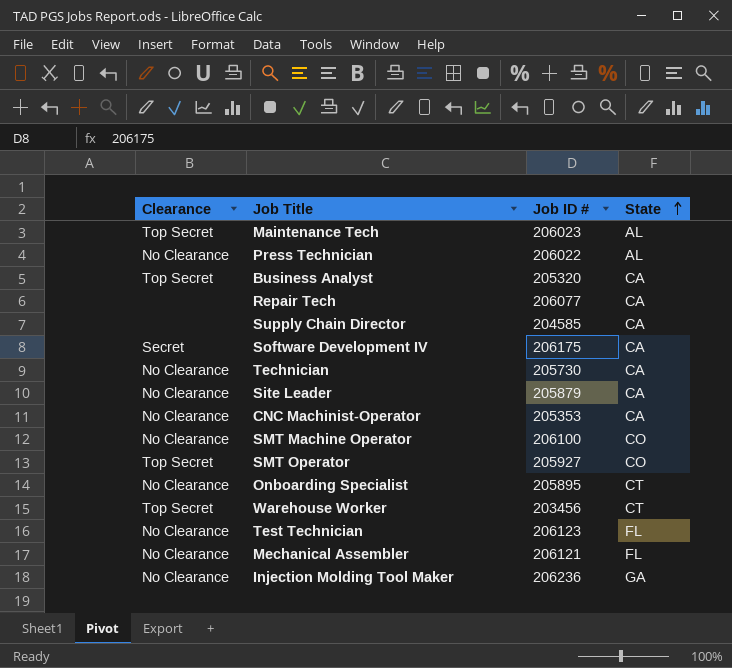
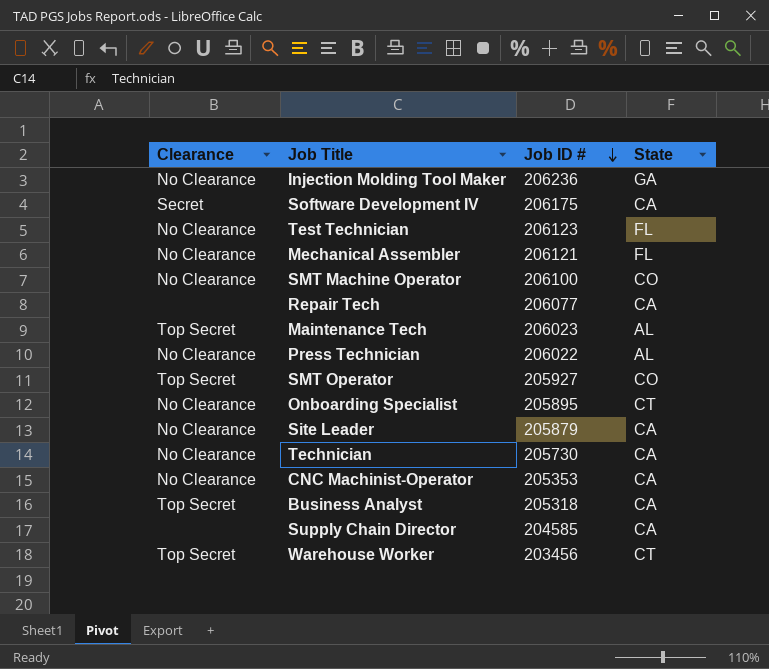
row order: State ascending -> Job ID # descending
Business Analyst | Job ID #: 205320 -> 205318

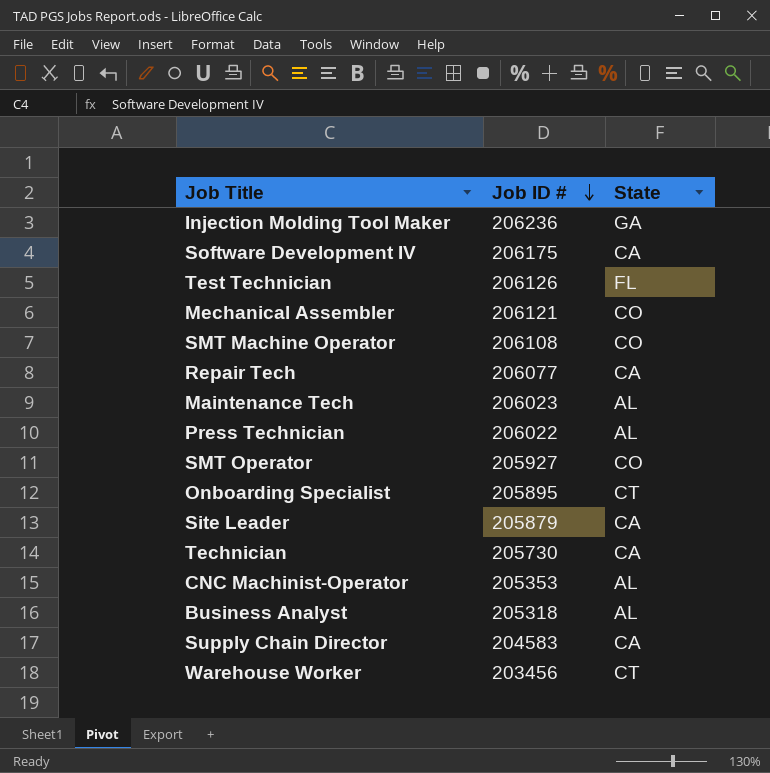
column Clearance | position: 1 -> none
Test Technician | Job ID #: 206123 -> 206126
Mechanical Assembler | State: FL -> CO
SMT Machine Operator | Job ID #: 206100 -> 206108
CNC Machinist-Operator | State: CA -> AL
Business Analyst | State: CA -> AL
Supply Chain Director | Job ID #: 204585 -> 204583

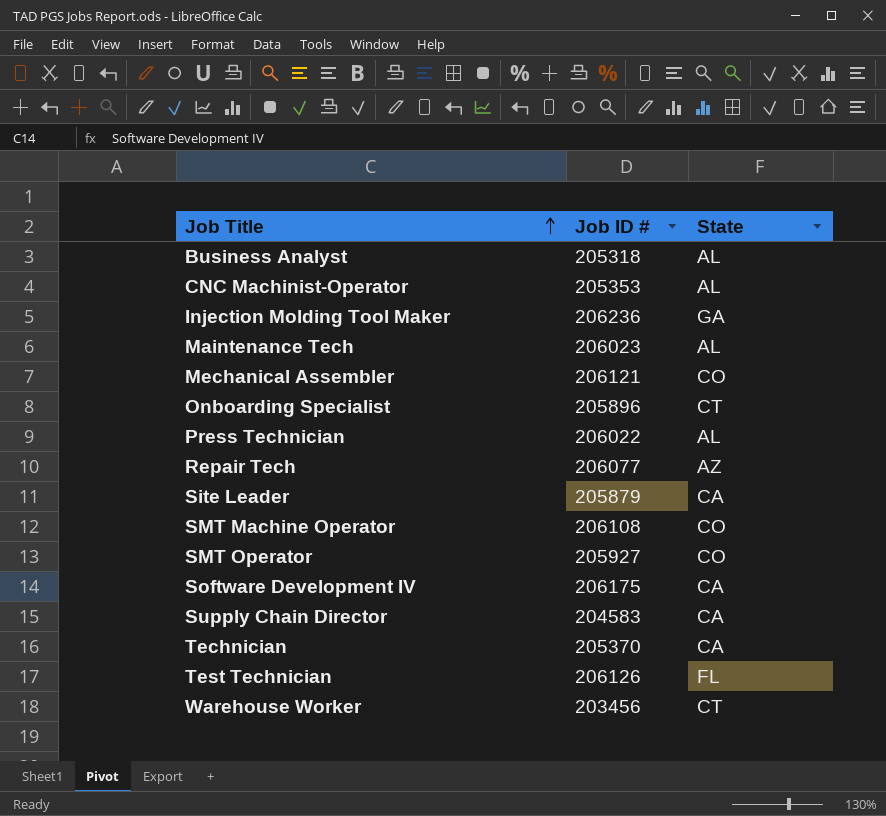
row order: Job ID # descending -> Job Title ascending
Onboarding Specialist | Job ID #: 205895 -> 205896
Repair Tech | State: CA -> AZ
Technician | Job ID #: 205730 -> 205370

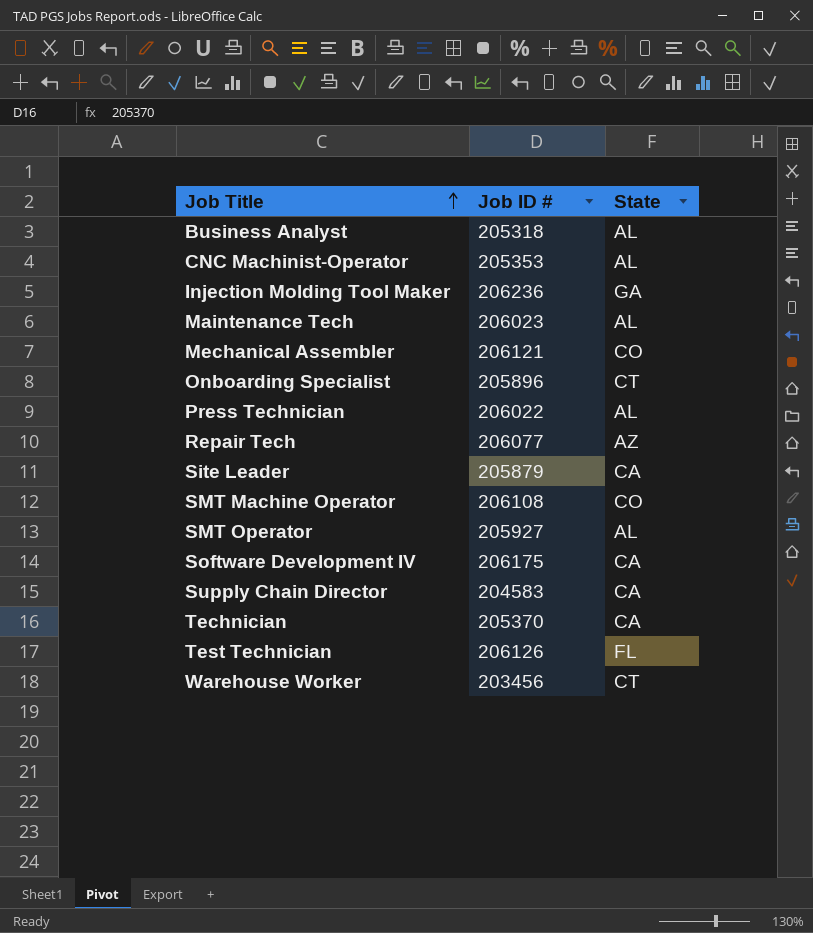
SMT Operator | State: CO -> AL

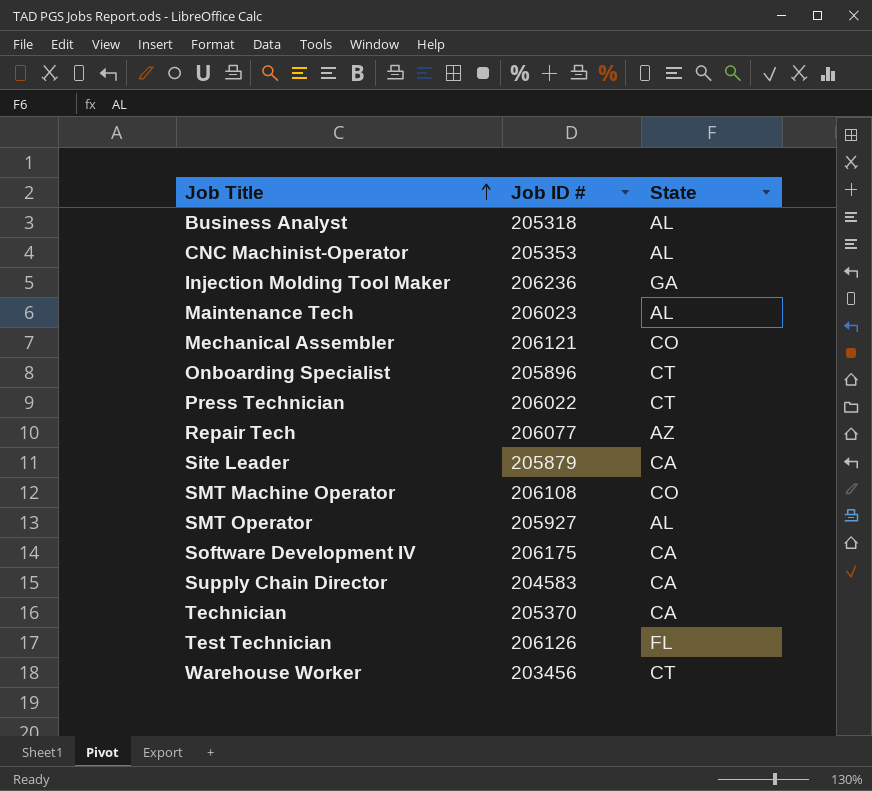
Press Technician | State: AL -> CT

